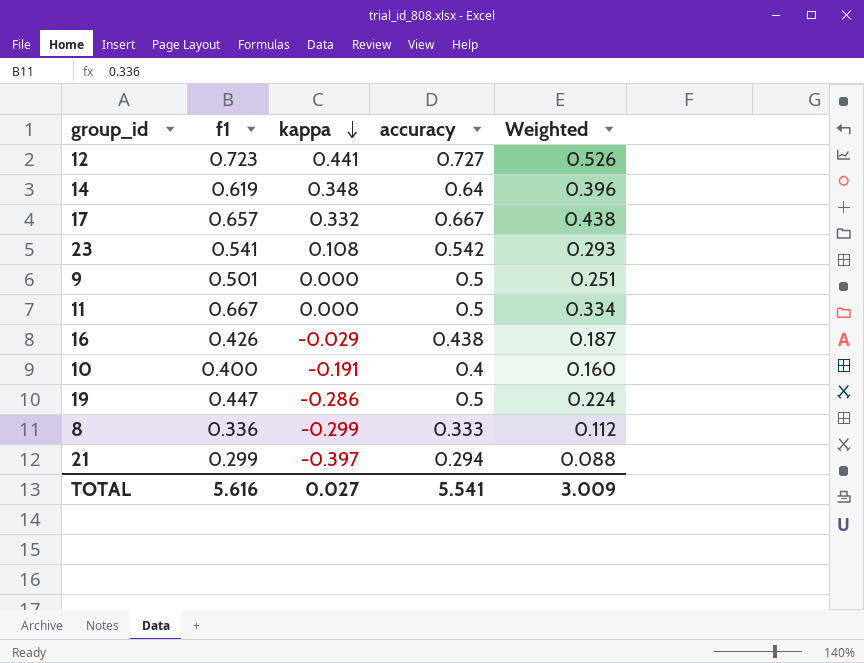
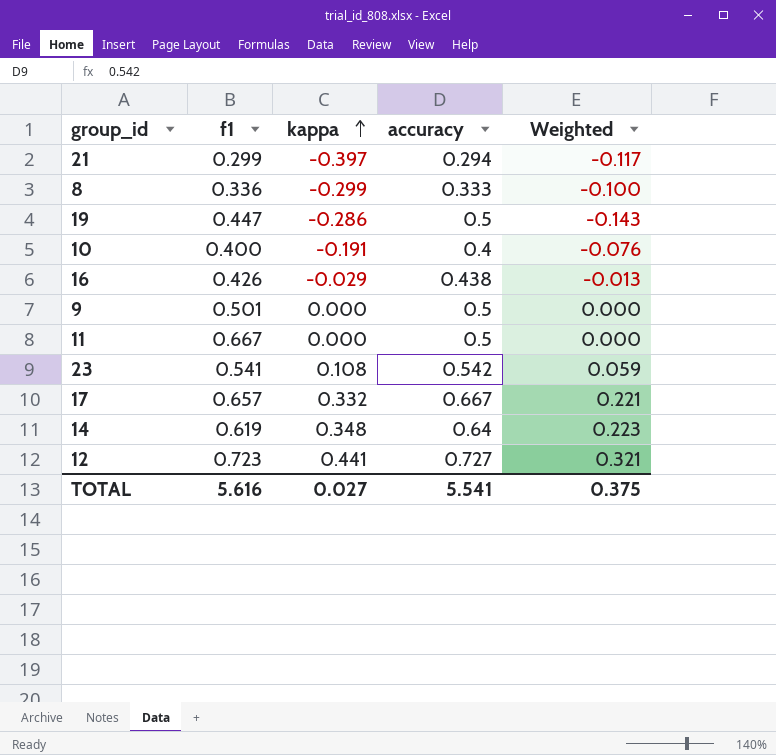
row order: kappa descending -> kappa ascending
column Weighted | formula: [f1] * [accuracy] -> [kappa] * [accuracy]
TOTAL | Weighted: 3.009 -> 0.375

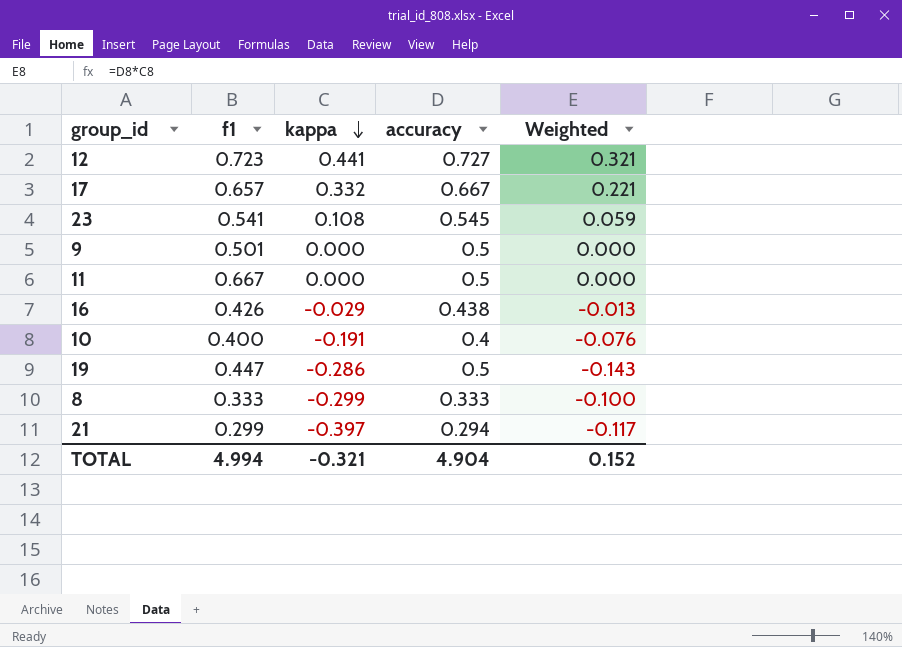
row order: kappa ascending -> kappa descending
row 14: 0.619 | 0.348 | 0.64 | 0.223 -> none
23 | accuracy: 0.542 -> 0.545
8 | f1: 0.336 -> 0.333
TOTAL | f1: 5.616 -> 4.994
TOTAL | kappa: 0.027 -> -0.321
TOTAL | accuracy: 5.541 -> 4.904
TOTAL | Weighted: 0.375 -> 0.152

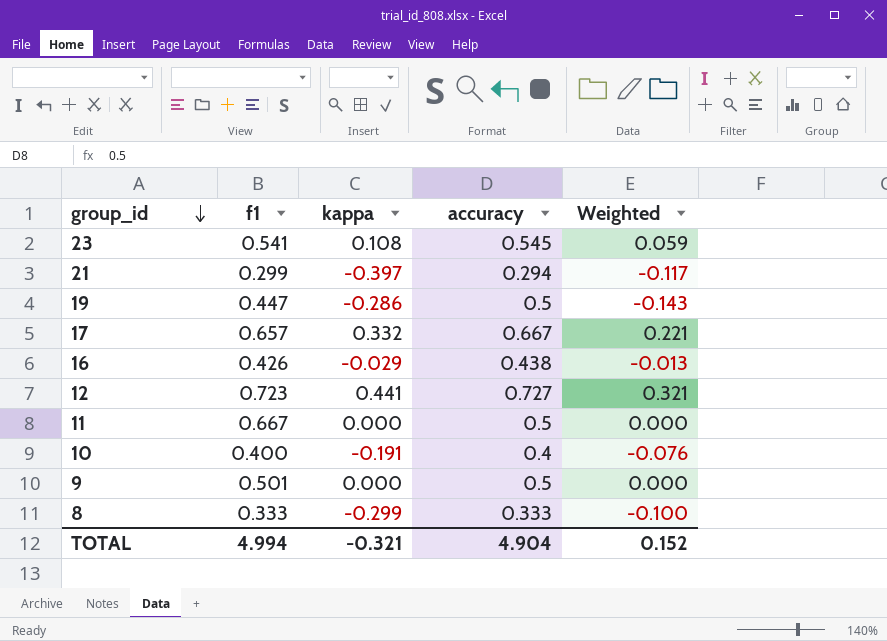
row order: kappa descending -> group_id descending

